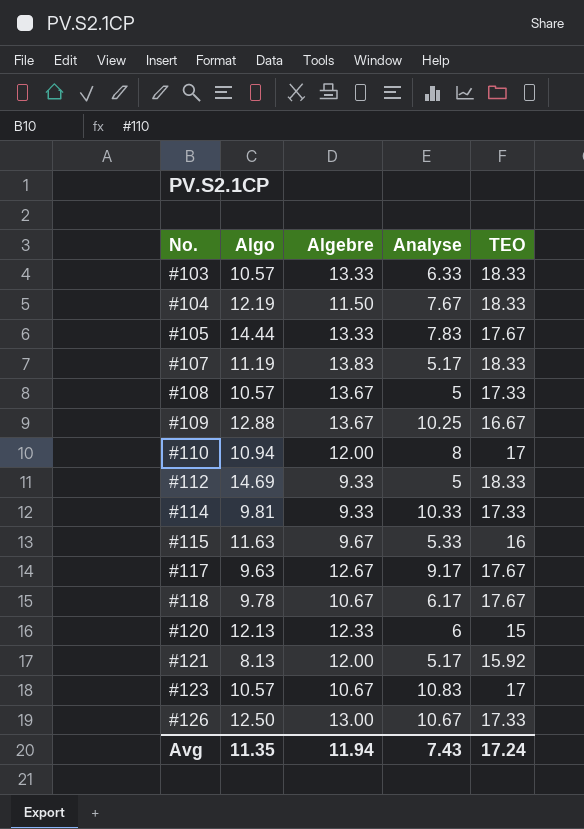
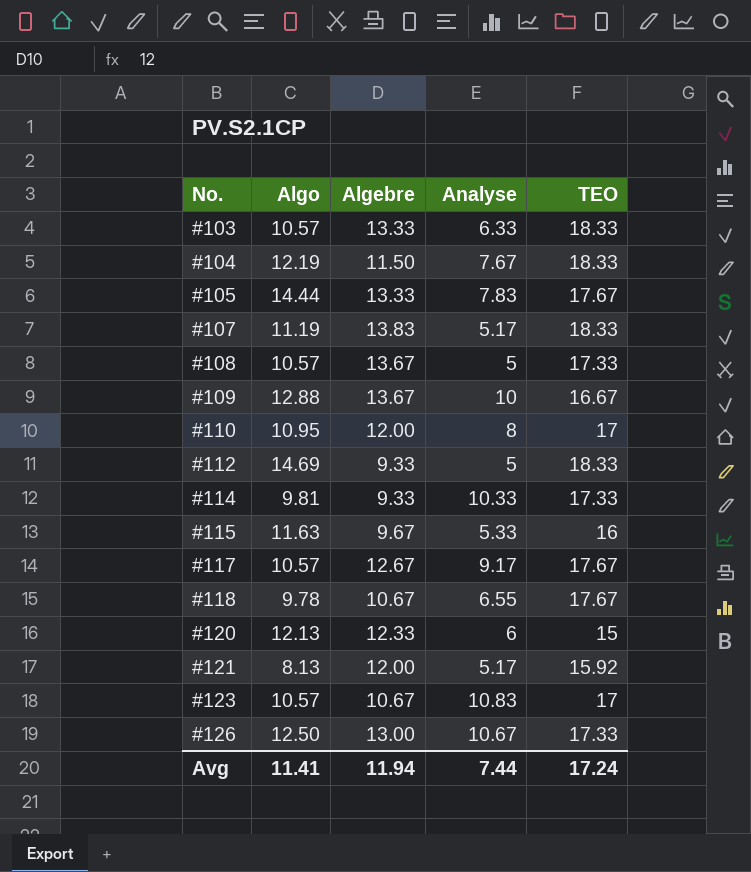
#109 | Analyse: 10.25 -> 10
#110 | Algo: 10.94 -> 10.95
#117 | Algo: 9.63 -> 10.57
#118 | Analyse: 6.17 -> 6.55
Avg | Algo: 11.35 -> 11.41
Avg | Analyse: 7.43 -> 7.44

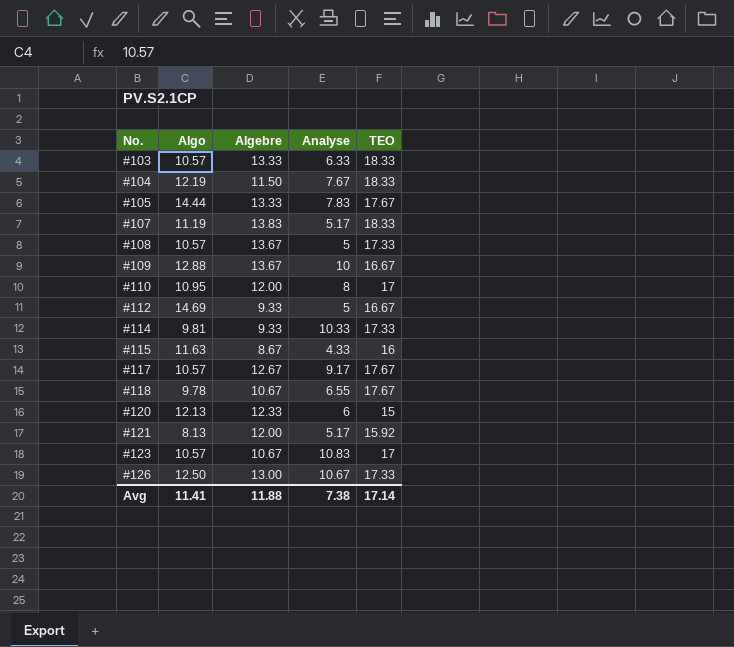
#112 | TEO: 18.33 -> 16.67
#115 | Algebre: 9.67 -> 8.67
#115 | Analyse: 5.33 -> 4.33
Avg | Algebre: 11.94 -> 11.88
Avg | Analyse: 7.44 -> 7.38
Avg | TEO: 17.24 -> 17.14

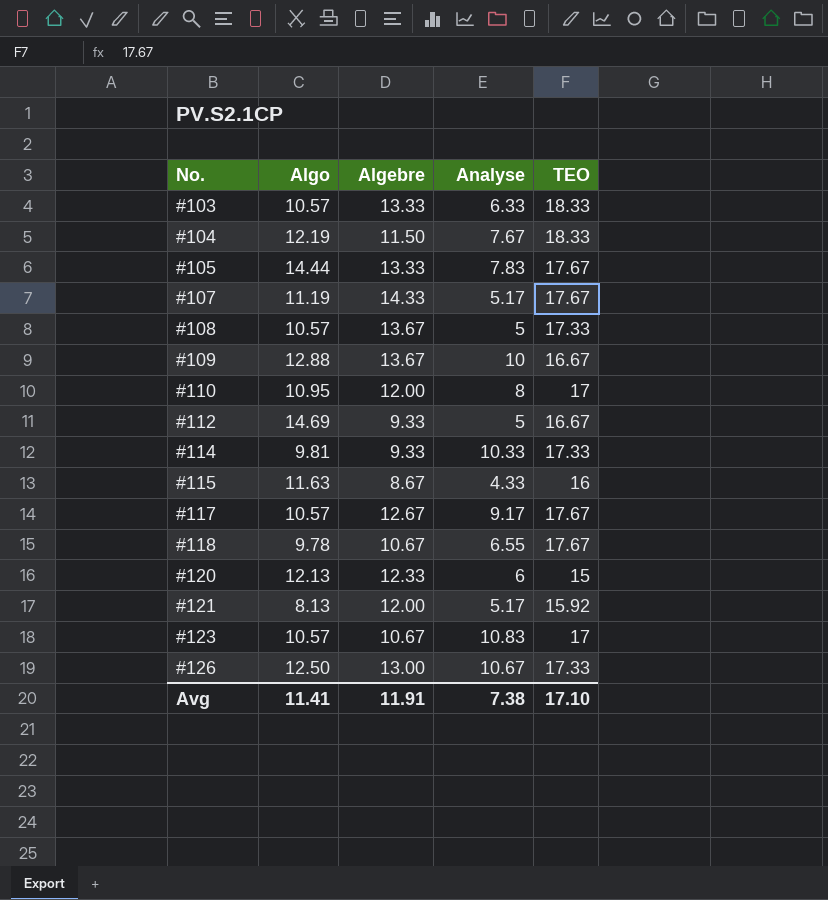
#107 | Algebre: 13.83 -> 14.33
#107 | TEO: 18.33 -> 17.67
Avg | Algebre: 11.88 -> 11.91
Avg | TEO: 17.14 -> 17.10

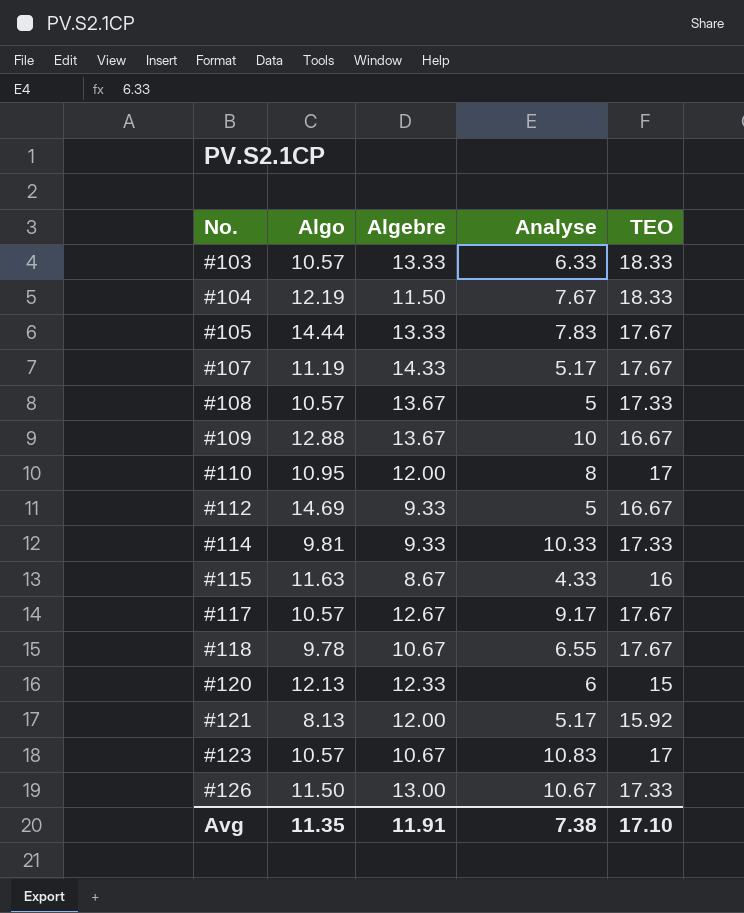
#126 | Algo: 12.50 -> 11.50
Avg | Algo: 11.41 -> 11.35

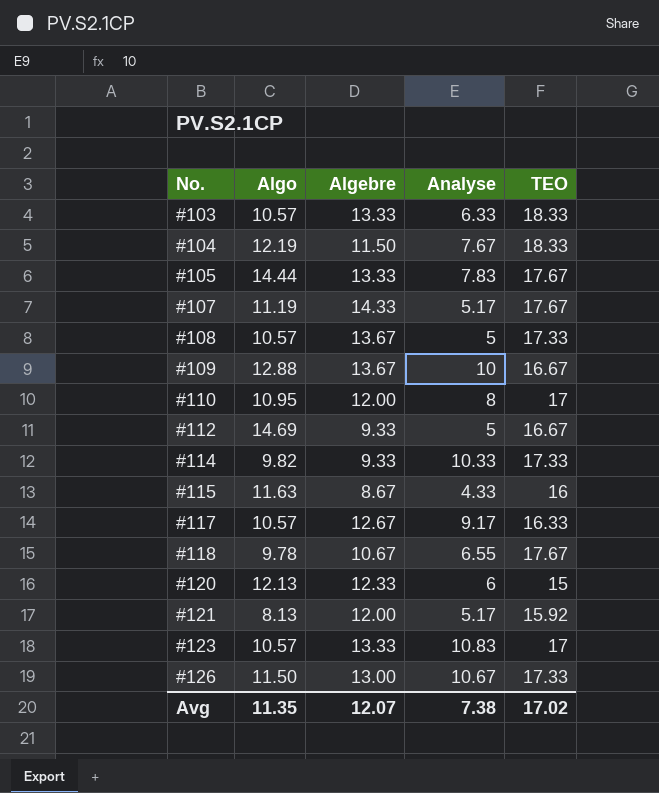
#114 | Algo: 9.81 -> 9.82
#117 | TEO: 17.67 -> 16.33
#123 | Algebre: 10.67 -> 13.33
Avg | Algebre: 11.91 -> 12.07
Avg | TEO: 17.10 -> 17.02

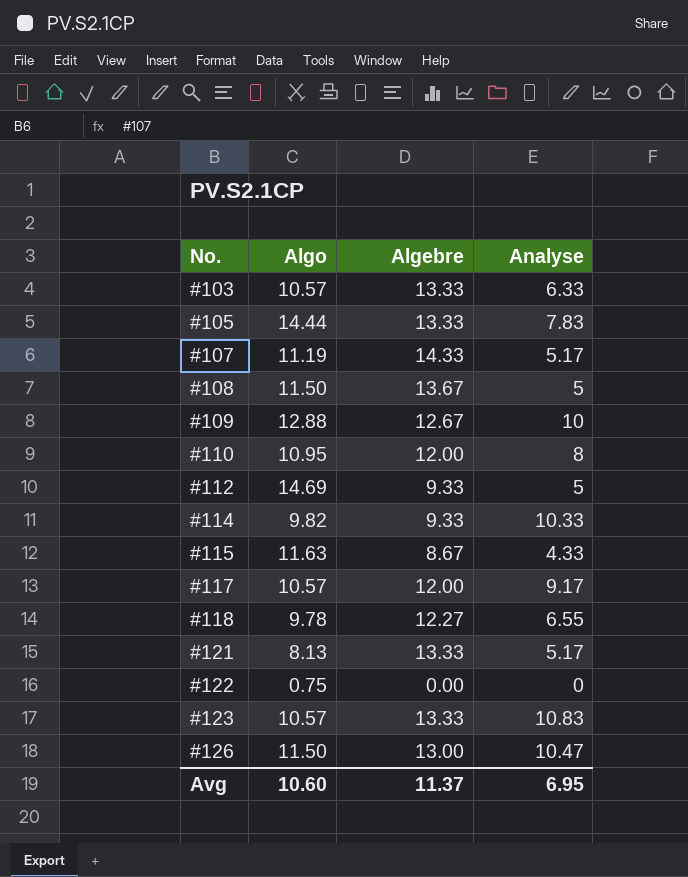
column TEO | position: 5 -> none
row #104: 12.19 | 11.50 | 7.67 | 18.33 -> none
row #120: 12.13 | 12.33 | 6 | 15 -> none
#108 | Algo: 10.57 -> 11.50
#109 | Algebre: 13.67 -> 12.67
#117 | Algebre: 12.67 -> 12.00
#118 | Algebre: 10.67 -> 12.27
#121 | Algebre: 12.00 -> 13.33
row #122: none -> 0.75 | 0.00 | 0
#126 | Analyse: 10.67 -> 10.47
Avg | Algo: 11.35 -> 10.60
Avg | Algebre: 12.07 -> 11.37
Avg | Analyse: 7.38 -> 6.95

